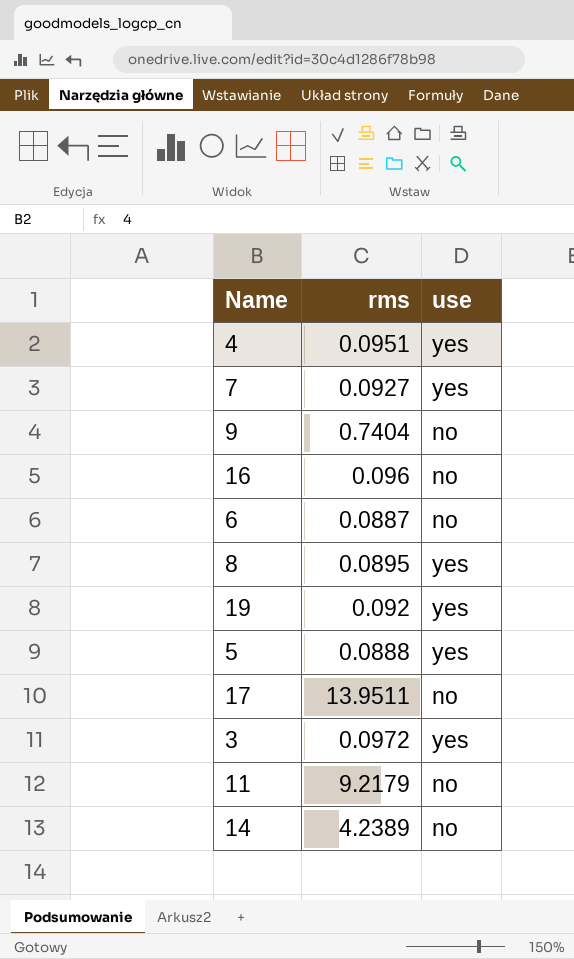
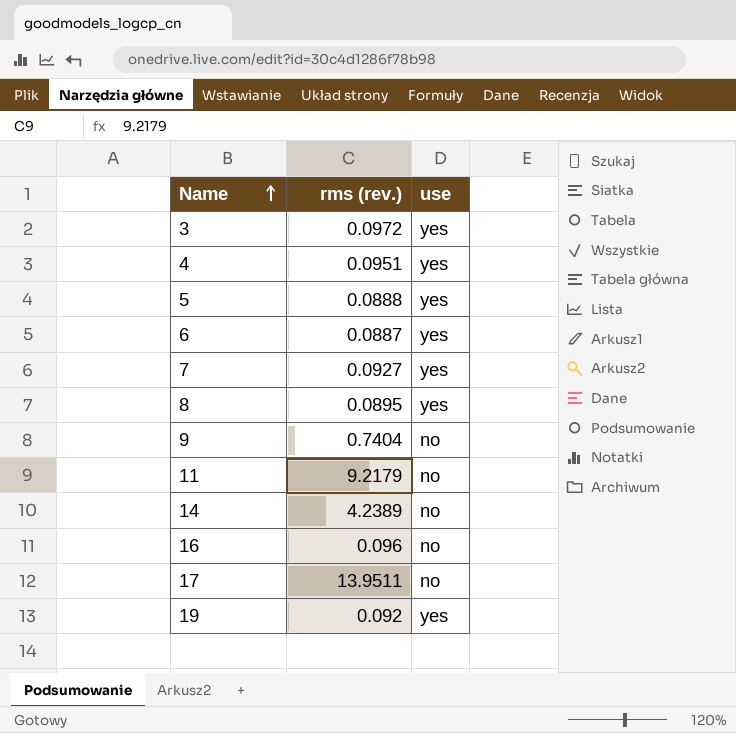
row order: none -> Name ascending
column name: rms -> rms (rev.)
6 | use: no -> yes

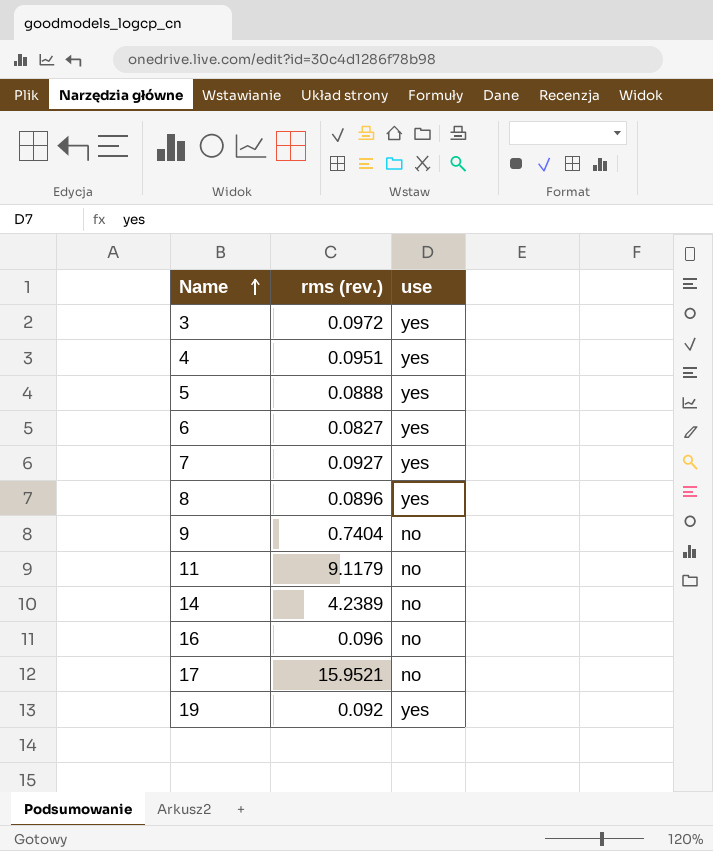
6 | rms (rev.): 0.0887 -> 0.0827
8 | rms (rev.): 0.0895 -> 0.0896
11 | rms (rev.): 9.2179 -> 9.1179
17 | rms (rev.): 13.9511 -> 15.9521

